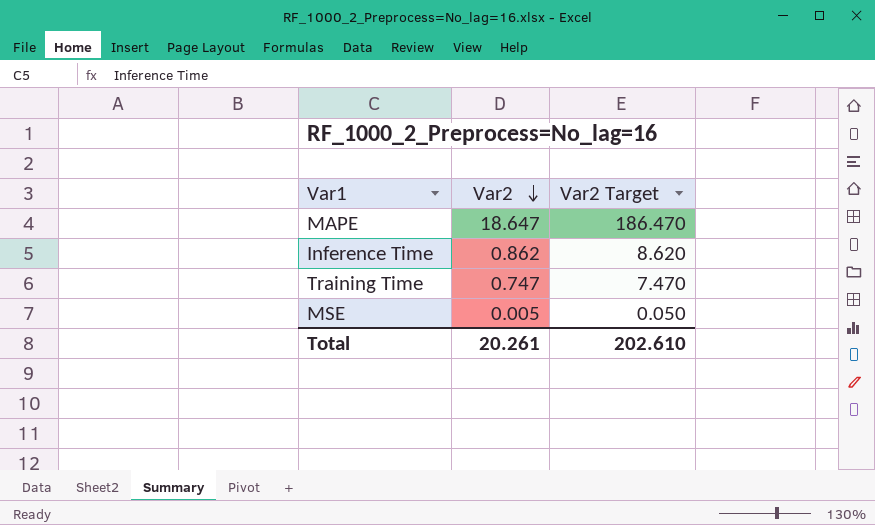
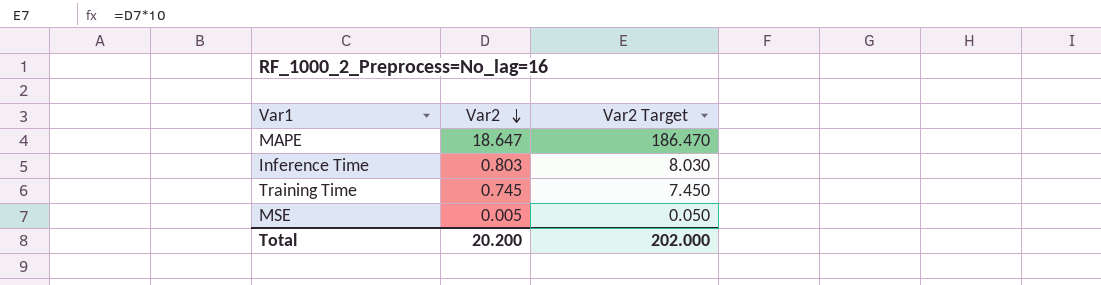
Inference Time | Var2: 0.862 -> 0.803
Inference Time | Var2 Target: 8.620 -> 8.030
Training Time | Var2: 0.747 -> 0.745
Training Time | Var2 Target: 7.470 -> 7.450
Total | Var2: 20.261 -> 20.200
Total | Var2 Target: 202.610 -> 202.000

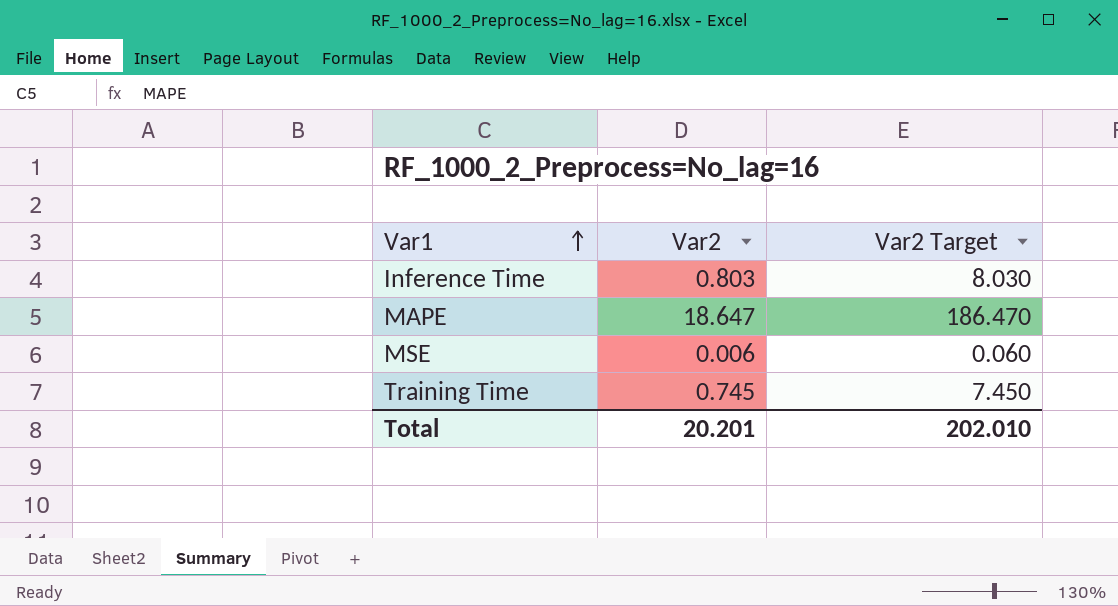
row order: Var2 descending -> Var1 ascending
MSE | Var2: 0.005 -> 0.006
MSE | Var2 Target: 0.050 -> 0.060
Total | Var2: 20.200 -> 20.201
Total | Var2 Target: 202.000 -> 202.010

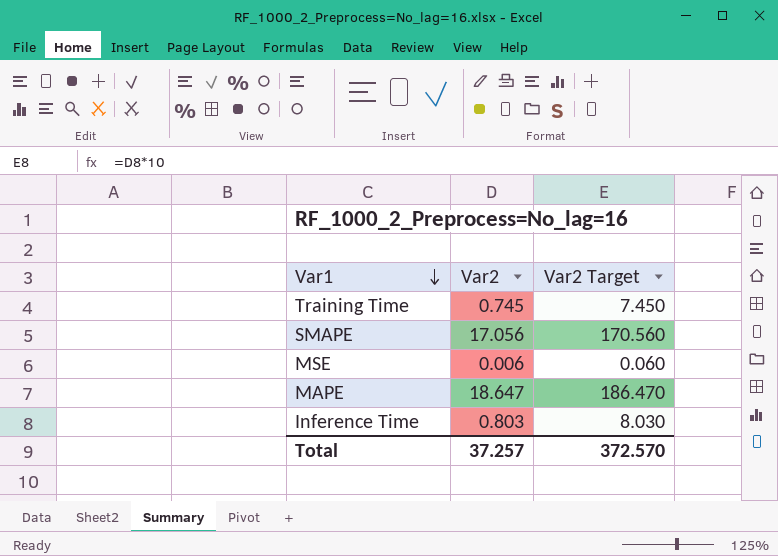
row order: Var1 ascending -> Var1 descending
row SMAPE: none -> 17.056 | 170.560
Total | Var2: 20.201 -> 37.257
Total | Var2 Target: 202.010 -> 372.570

